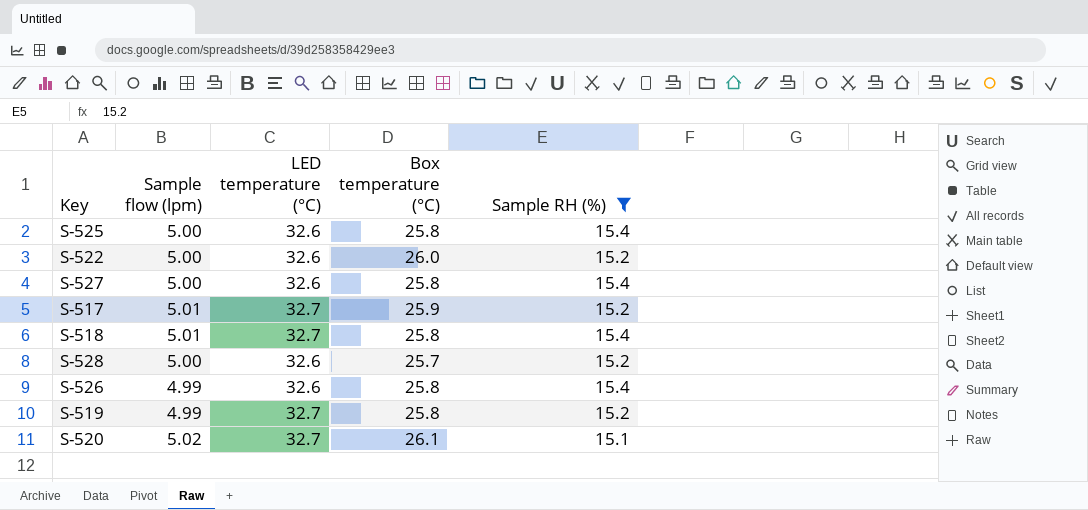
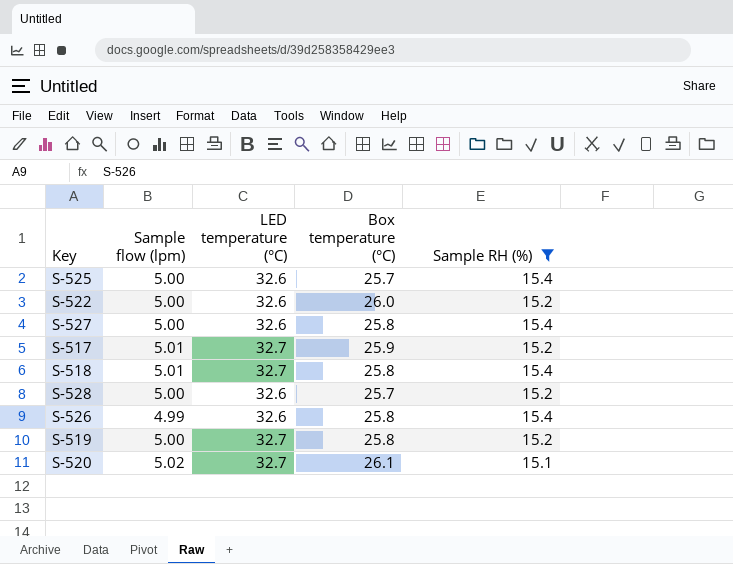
S-525 | Box temperature (°C): 25.8 -> 25.7
S-519 | Sample flow (lpm): 4.99 -> 5.00

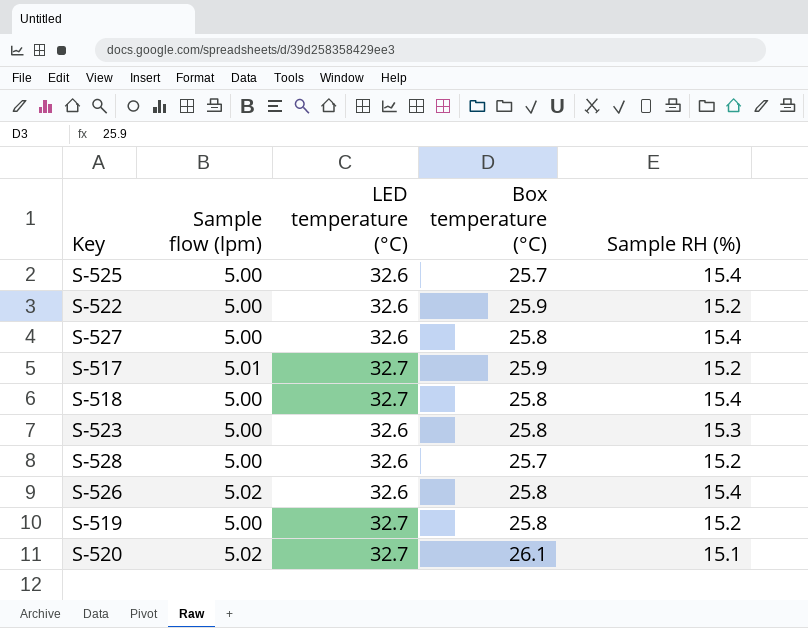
filter: Sample RH (%) != 15.3 -> none
S-522 | Box temperature (°C): 26.0 -> 25.9
S-518 | Sample flow (lpm): 5.01 -> 5.00
S-526 | Sample flow (lpm): 4.99 -> 5.02

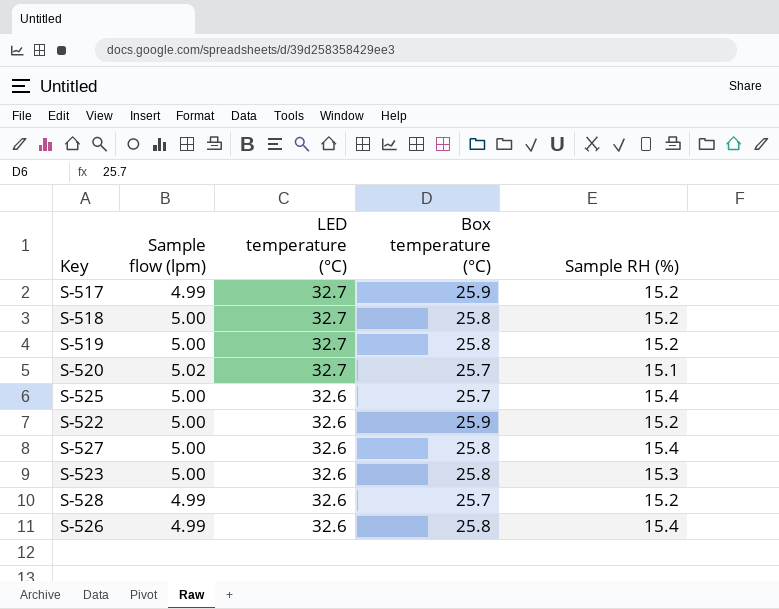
row order: none -> LED temperature (°C) descending
S-517 | Sample flow (lpm): 5.01 -> 4.99
S-518 | Sample RH (%): 15.4 -> 15.2
S-520 | Box temperature (°C): 26.1 -> 25.7
S-528 | Sample flow (lpm): 5.00 -> 4.99
S-526 | Sample flow (lpm): 5.02 -> 4.99

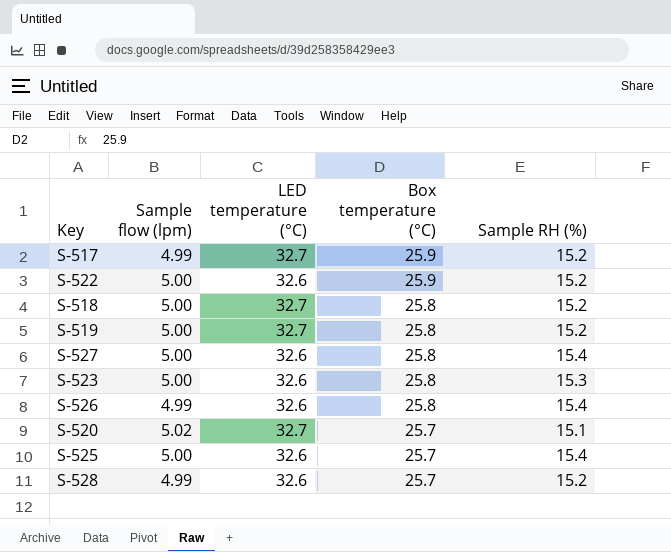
row order: LED temperature (°C) descending -> Box temperature (°C) descending

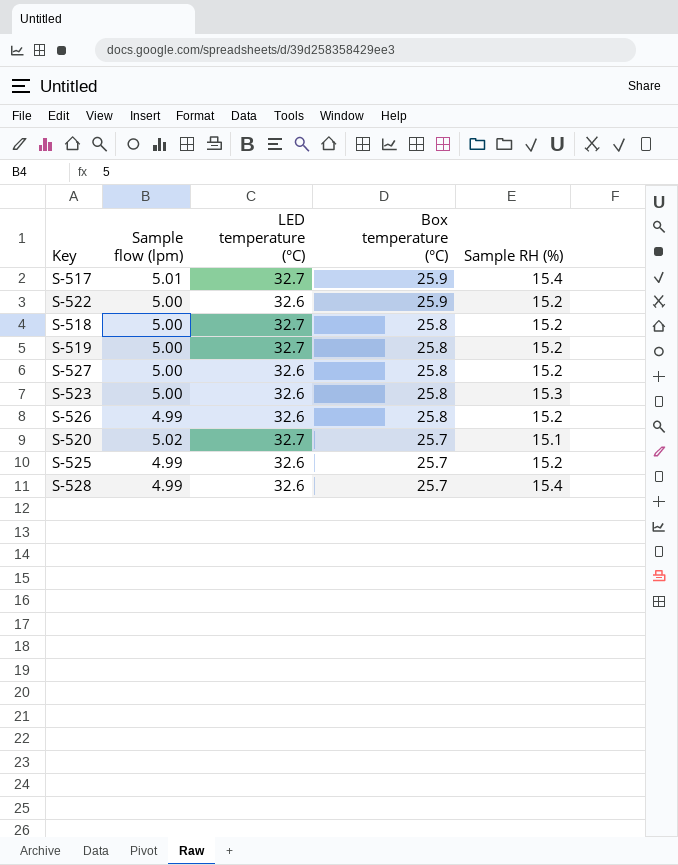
S-517 | Sample flow (lpm): 4.99 -> 5.01
S-517 | Sample RH (%): 15.2 -> 15.4
S-527 | Sample RH (%): 15.4 -> 15.2
S-526 | Sample RH (%): 15.4 -> 15.2
S-525 | Sample flow (lpm): 5.00 -> 4.99
S-525 | Sample RH (%): 15.4 -> 15.2
S-528 | Sample RH (%): 15.2 -> 15.4

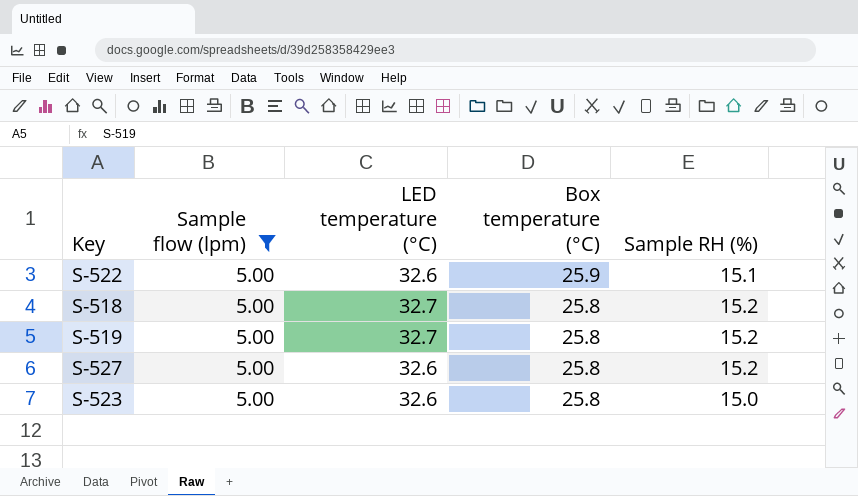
filter: none -> Sample flow (lpm) = 5.00
S-522 | Sample RH (%): 15.2 -> 15.1
S-523 | Sample RH (%): 15.3 -> 15.0

